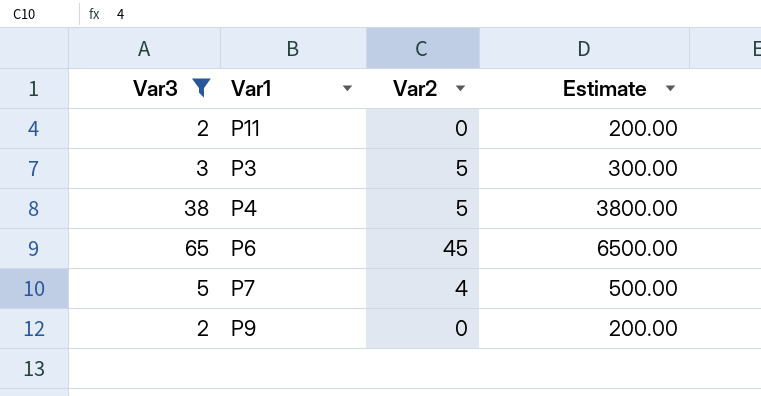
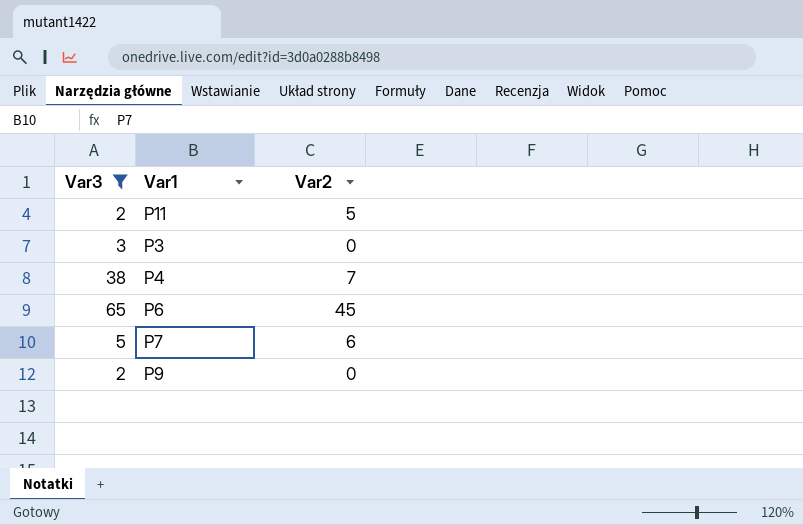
column Estimate | formula: [Var3] * 100 -> none
P11 | Var2: 0 -> 5
P3 | Var2: 5 -> 0
P4 | Var2: 5 -> 7
P7 | Var2: 4 -> 6

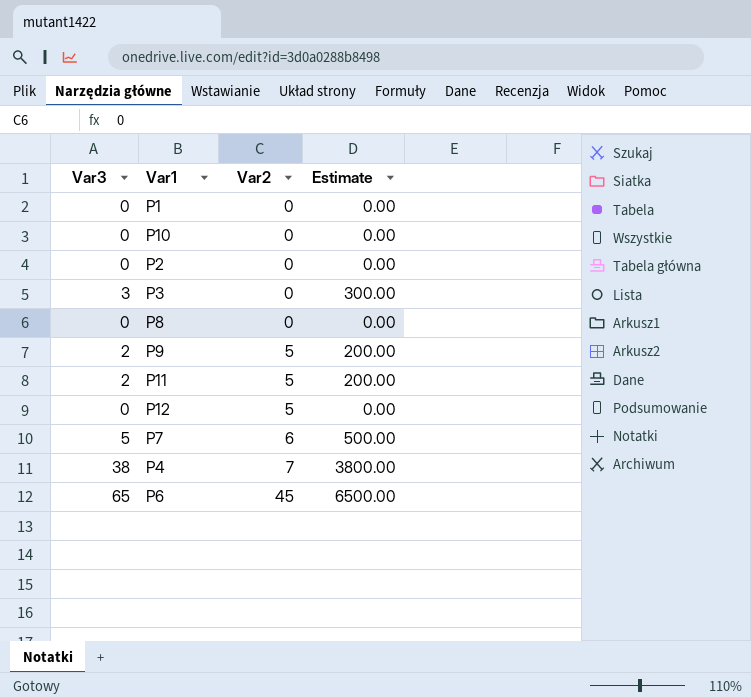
filter: Var3 != 0 -> none
row order: none -> Var2 ascending
column Estimate | formula: none -> [Var3] * 100
P9 | Var2: 0 -> 5

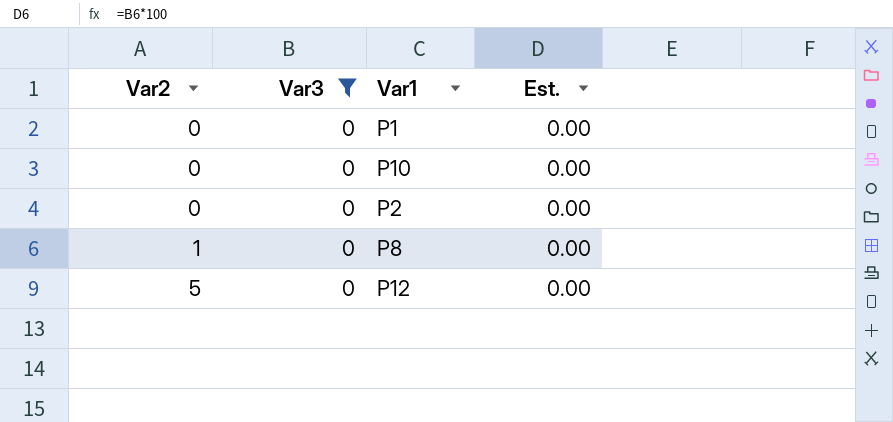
filter: none -> Var3 = 0
column Var2 | position: 3 -> 1
column name: Estimate -> Est.
P8 | Var2: 0 -> 1

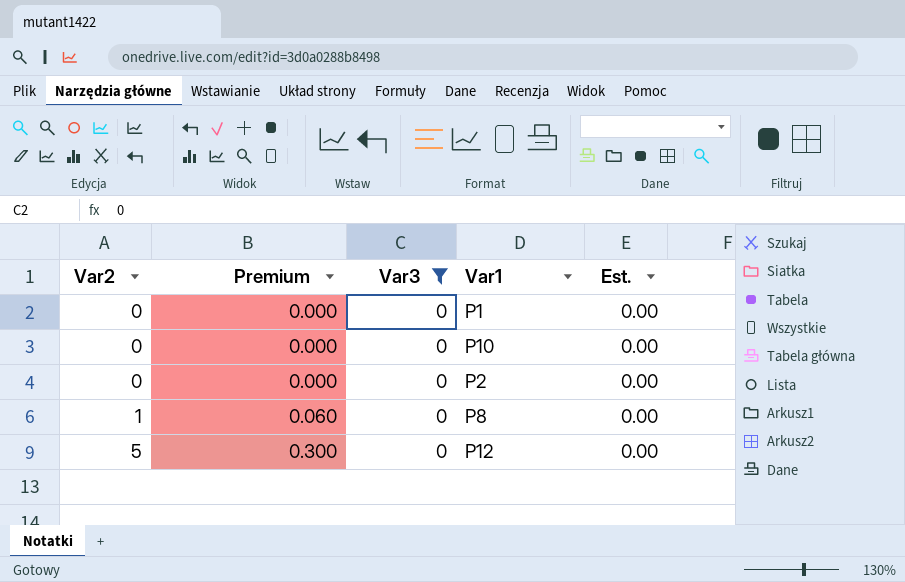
column Premium | formula: none -> [Var2] * 0.06

